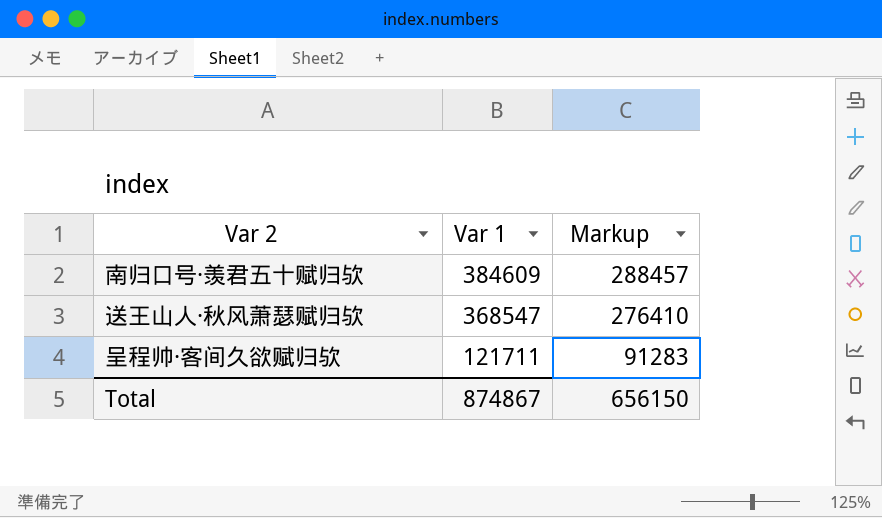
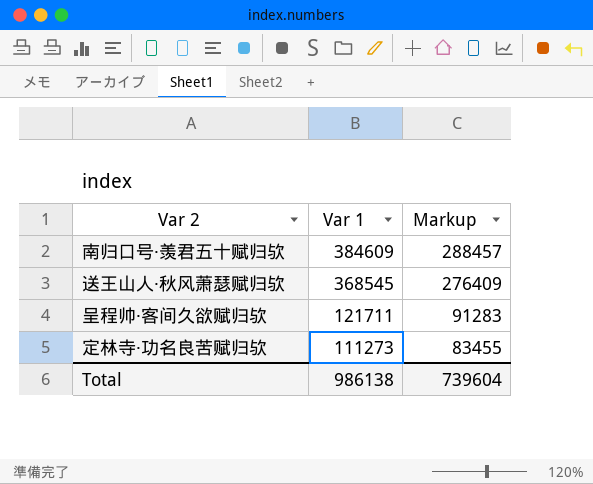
送王山人·秋风萧瑟赋归欤 | Var 1: 368547 -> 368545
送王山人·秋风萧瑟赋归欤 | Markup: 276410 -> 276409
row 定林寺·功名良苦赋归欤: none -> 111273 | 83455
Total | Var 1: 874867 -> 986138
Total | Markup: 656150 -> 739604

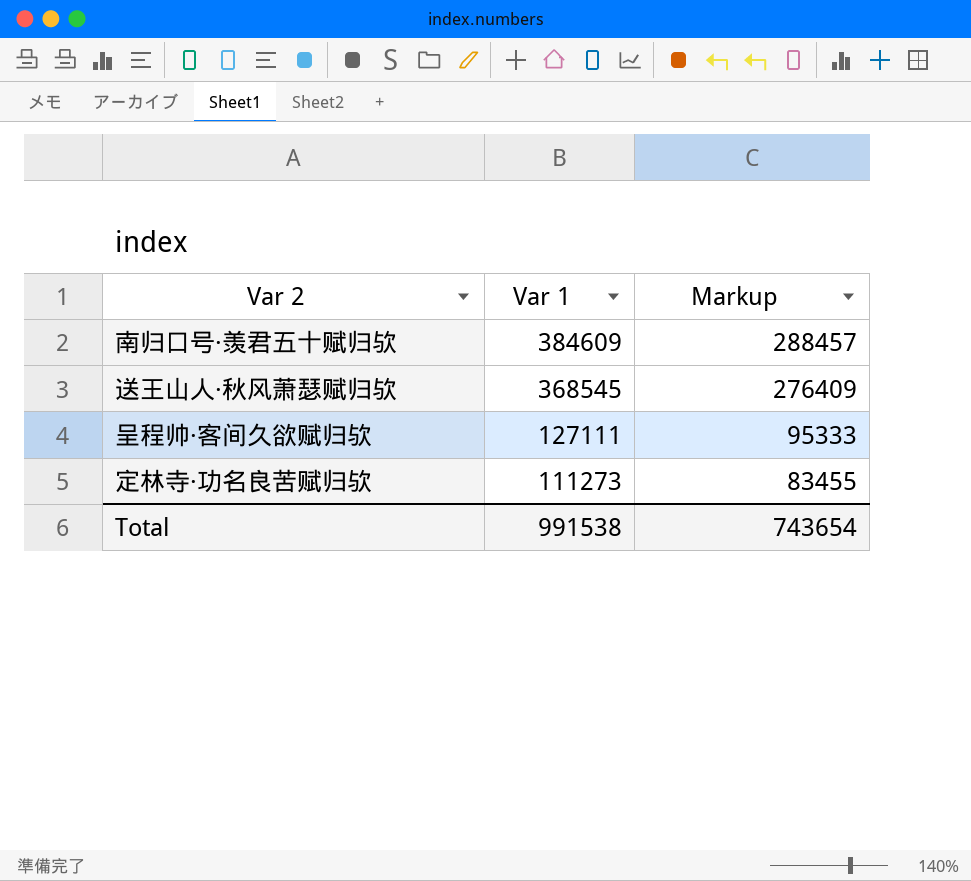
呈程帅·客间久欲赋归欤 | Var 1: 121711 -> 127111
呈程帅·客间久欲赋归欤 | Markup: 91283 -> 95333
Total | Var 1: 986138 -> 991538
Total | Markup: 739604 -> 743654

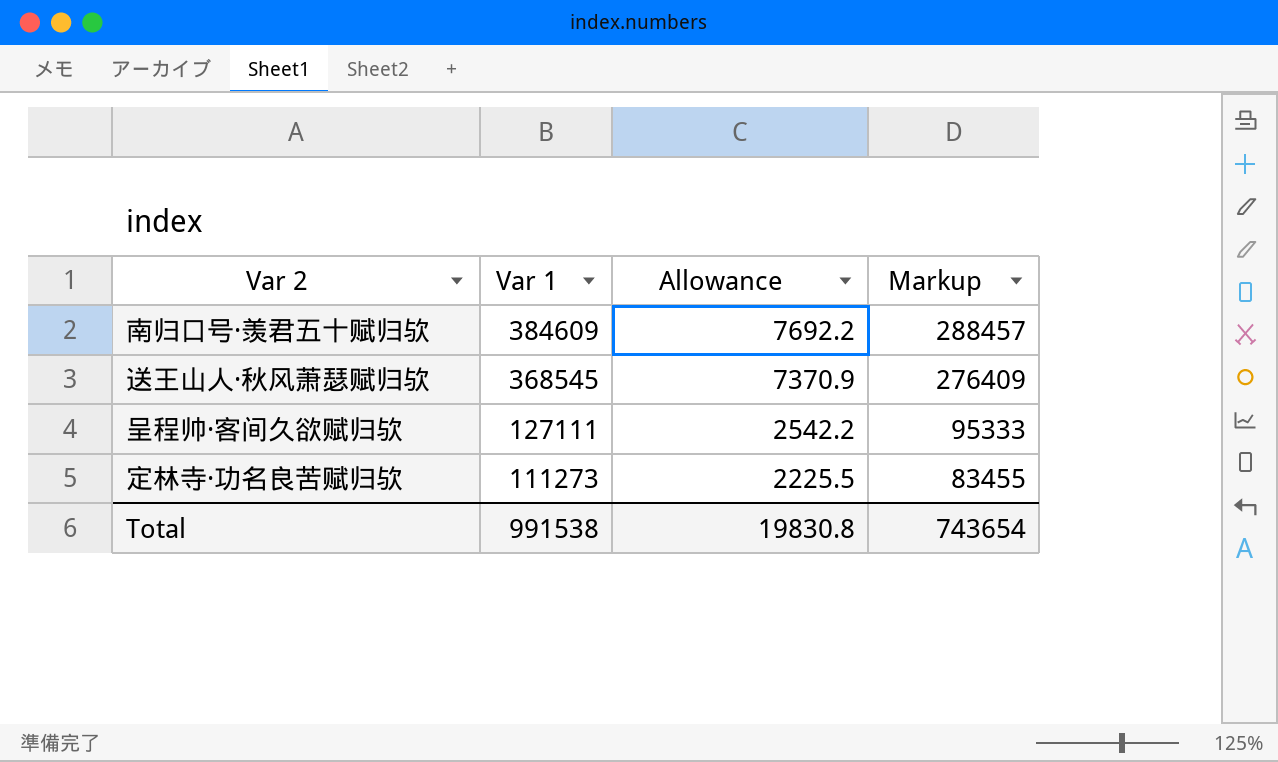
column Allowance | formula: none -> [Var 1] * 0.02

